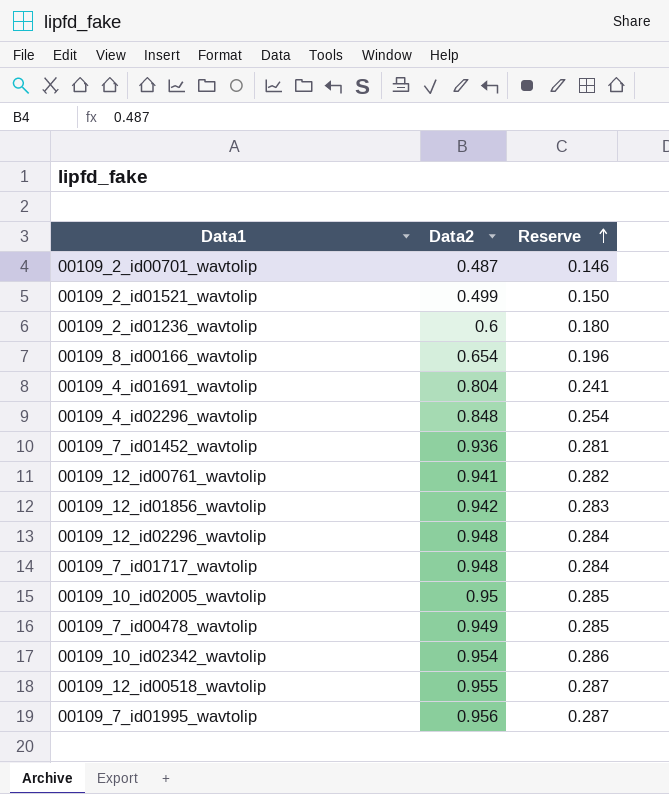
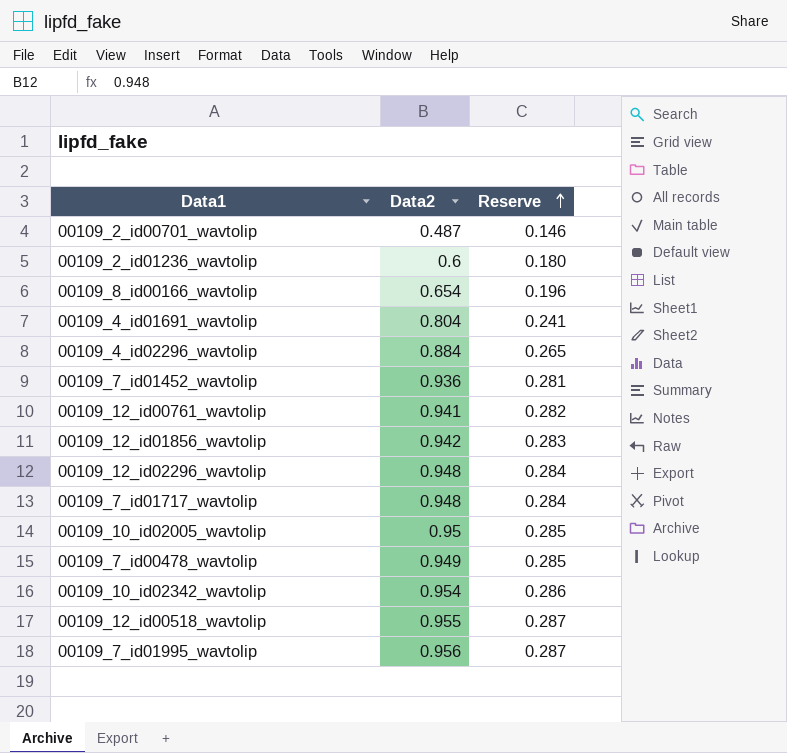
row 00109_2_id01521_wavtolip: 0.499 | 0.150 -> none
00109_4_id02296_wavtolip | Data2: 0.848 -> 0.884
00109_4_id02296_wavtolip | Reserve: 0.254 -> 0.265

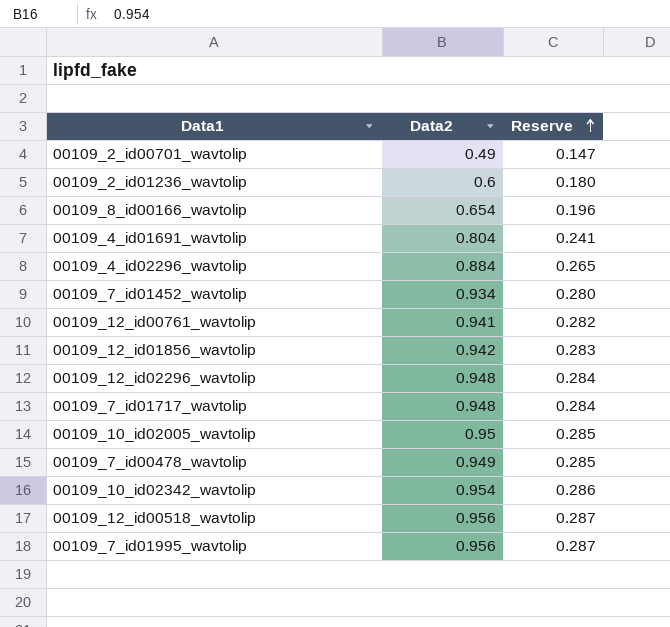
00109_2_id00701_wavtolip | Data2: 0.487 -> 0.49
00109_2_id00701_wavtolip | Reserve: 0.146 -> 0.147
00109_7_id01452_wavtolip | Data2: 0.936 -> 0.934
00109_7_id01452_wavtolip | Reserve: 0.281 -> 0.280
00109_12_id00518_wavtolip | Data2: 0.955 -> 0.956

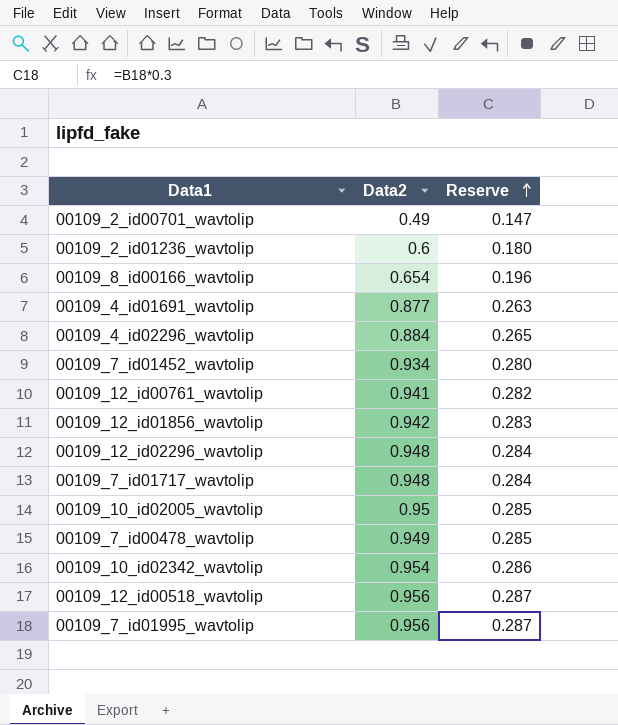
00109_4_id01691_wavtolip | Data2: 0.804 -> 0.877
00109_4_id01691_wavtolip | Reserve: 0.241 -> 0.263

